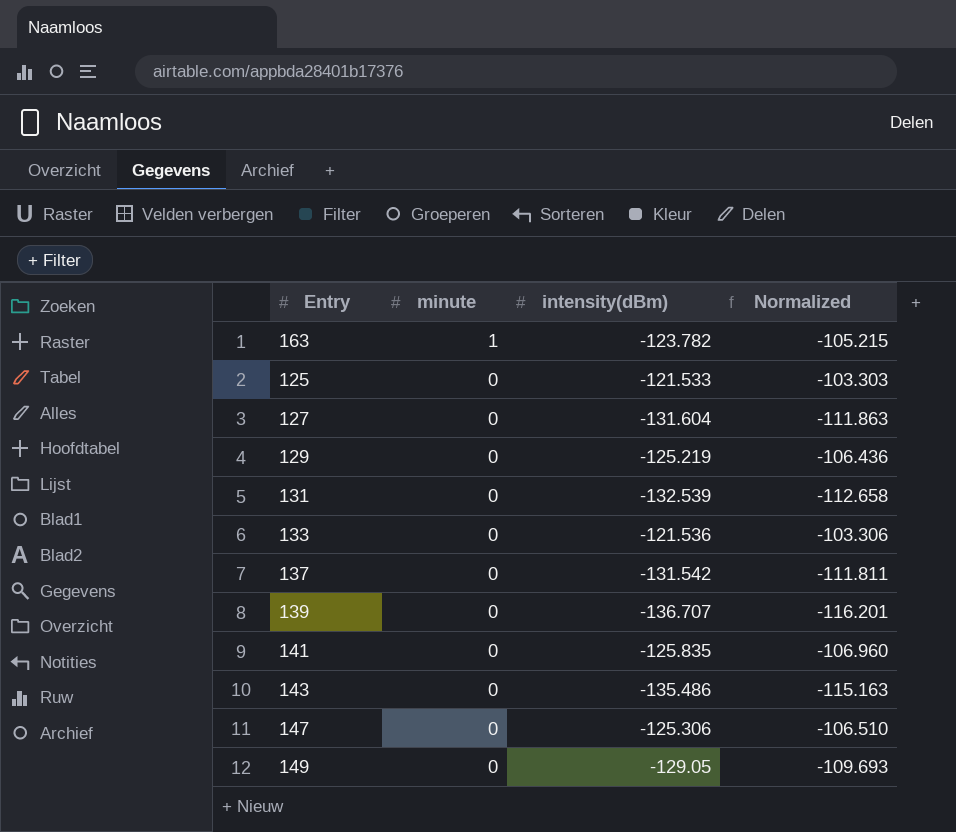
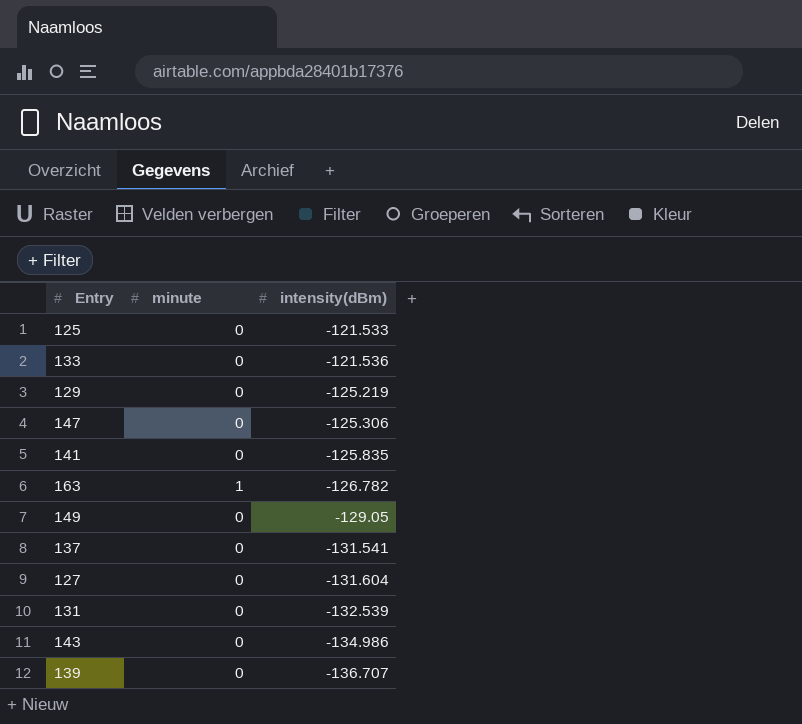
row order: minute descending -> intensity(dBm) descending
column Normalized | formula: [intensity(dBm)] * 0.85 -> none
163 | intensity(dBm): -123.782 -> -126.782
137 | intensity(dBm): -131.542 -> -131.541
143 | intensity(dBm): -135.486 -> -134.986

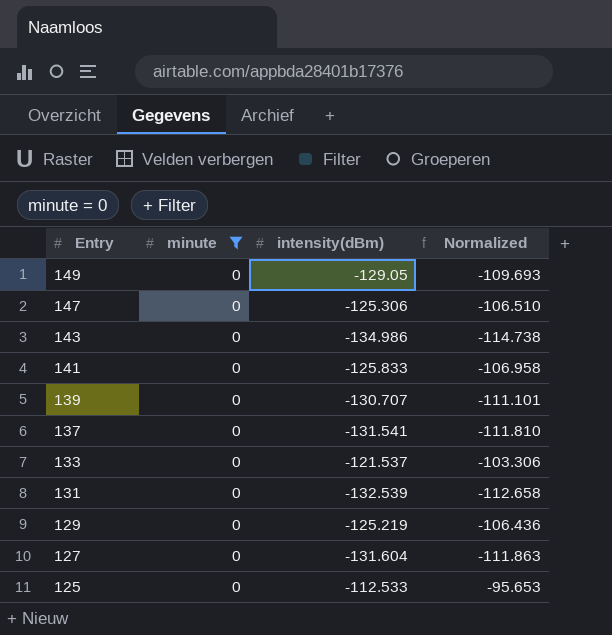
filter: none -> minute = 0
row order: intensity(dBm) descending -> Entry descending
column Normalized | formula: none -> [intensity(dBm)] * 0.85
141 | intensity(dBm): -125.835 -> -125.833
139 | intensity(dBm): -136.707 -> -130.707
133 | intensity(dBm): -121.536 -> -121.537
125 | intensity(dBm): -121.533 -> -112.533

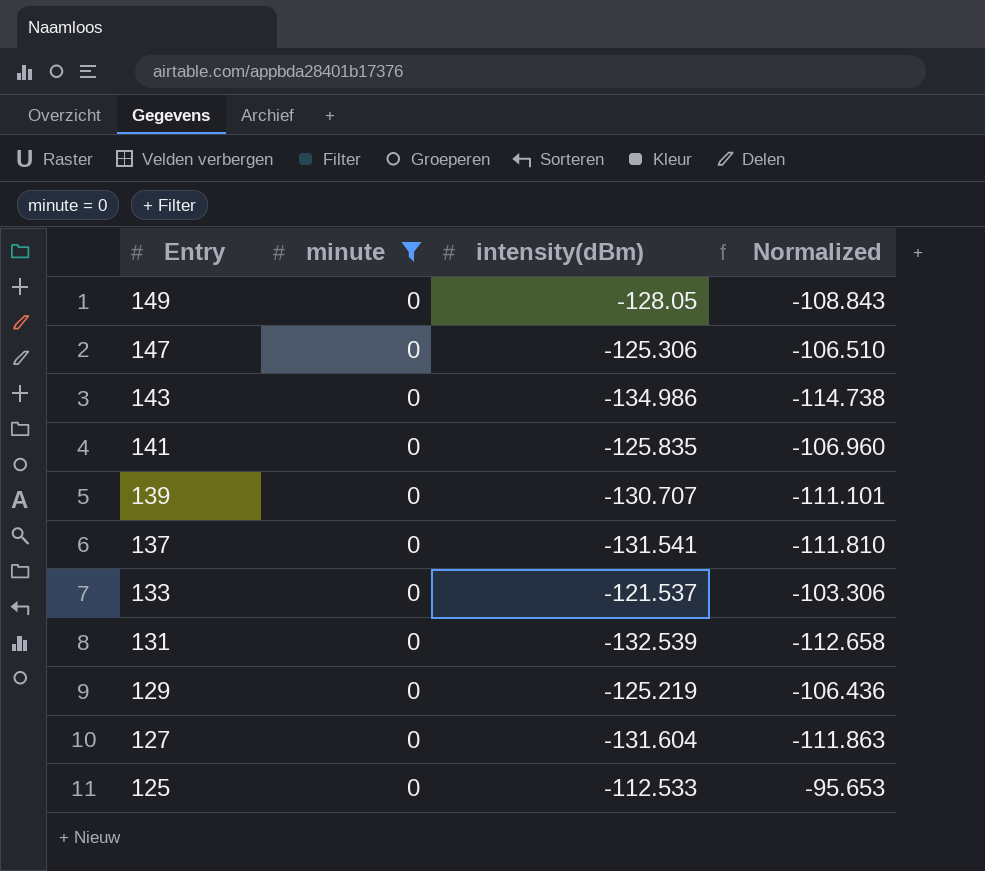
149 | intensity(dBm): -129.05 -> -128.05
149 | Normalized: -109.693 -> -108.843
141 | intensity(dBm): -125.833 -> -125.835
141 | Normalized: -106.958 -> -106.960

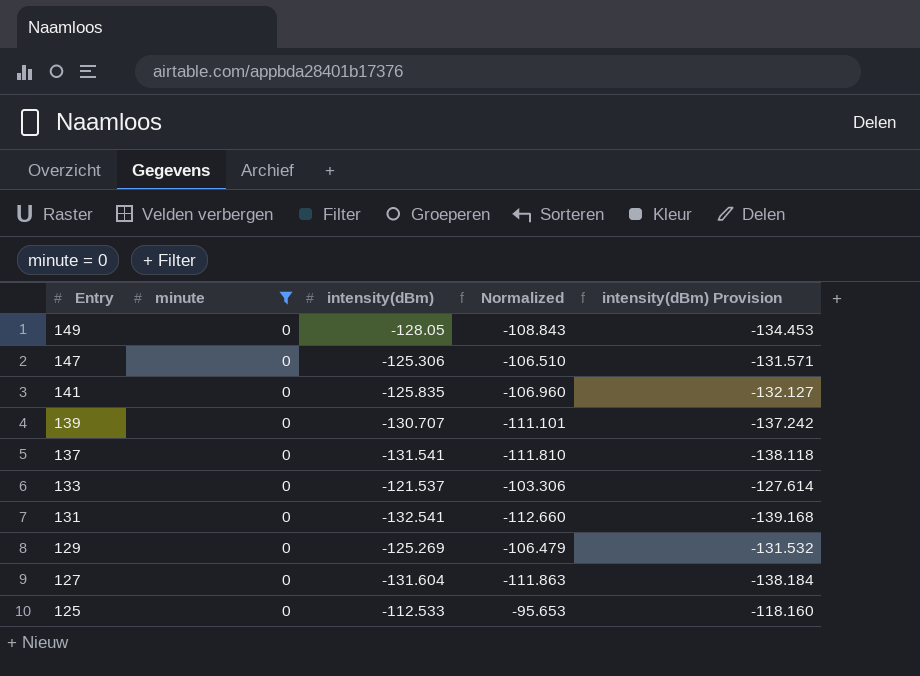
column intensity(dBm) Provision | formula: none -> [intensity(dBm)] * 1.05
row 143: 0 | -134.986 | -114.738 -> none
131 | intensity(dBm): -132.539 -> -132.541
131 | Normalized: -112.658 -> -112.660
129 | intensity(dBm): -125.219 -> -125.269
129 | Normalized: -106.436 -> -106.479

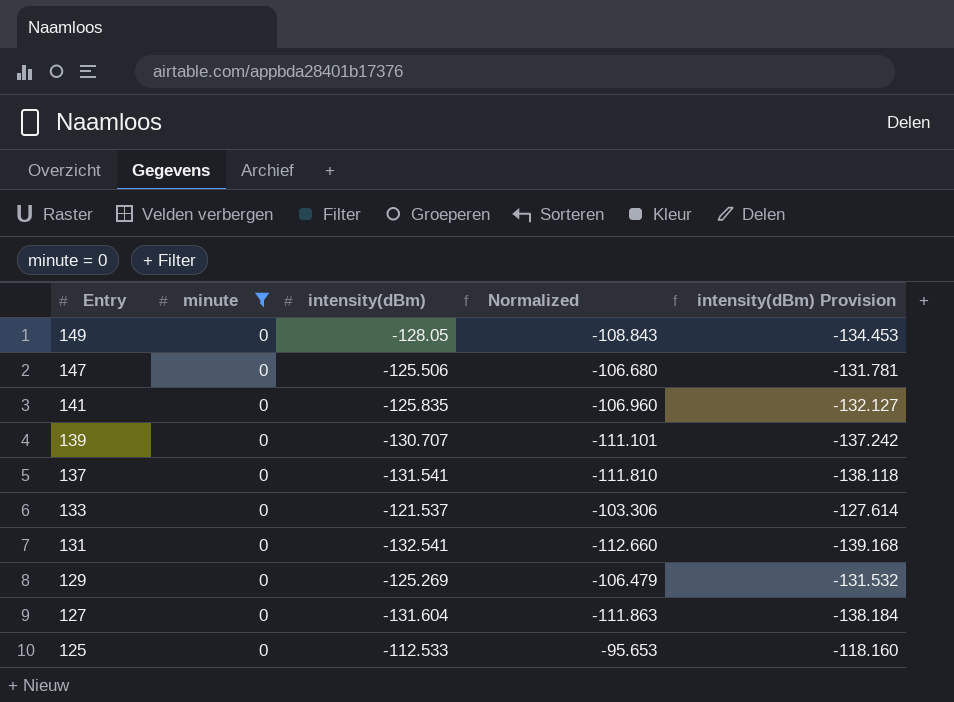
147 | intensity(dBm): -125.306 -> -125.506
147 | Normalized: -106.510 -> -106.680
147 | intensity(dBm) Provision: -131.571 -> -131.781

